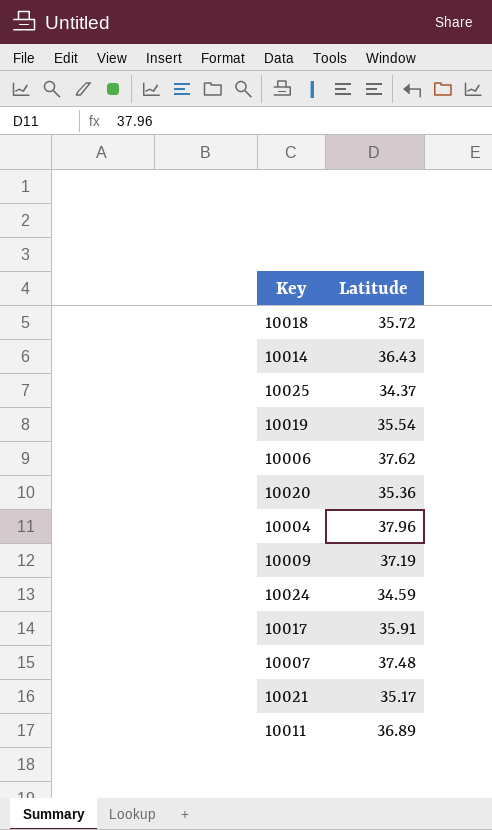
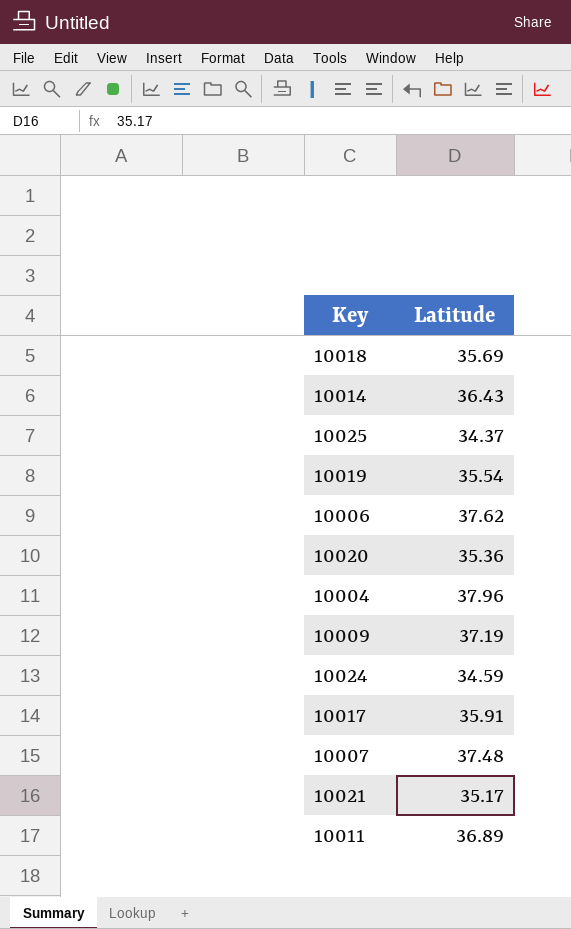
10018 | Latitude: 35.72 -> 35.69

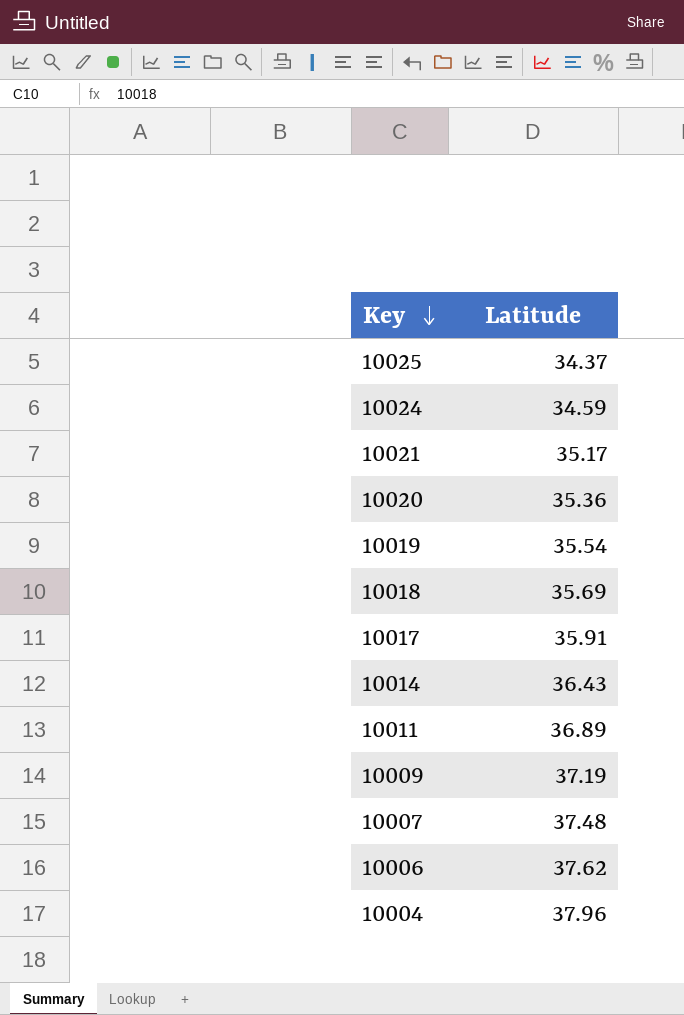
row order: none -> Key descending

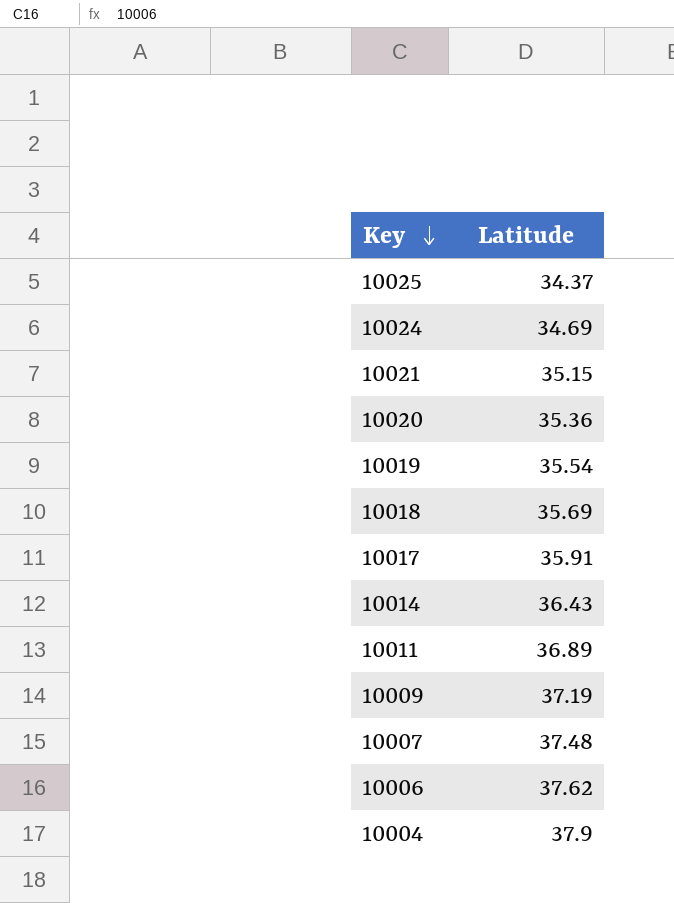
10024 | Latitude: 34.59 -> 34.69
10021 | Latitude: 35.17 -> 35.15
10004 | Latitude: 37.96 -> 37.9

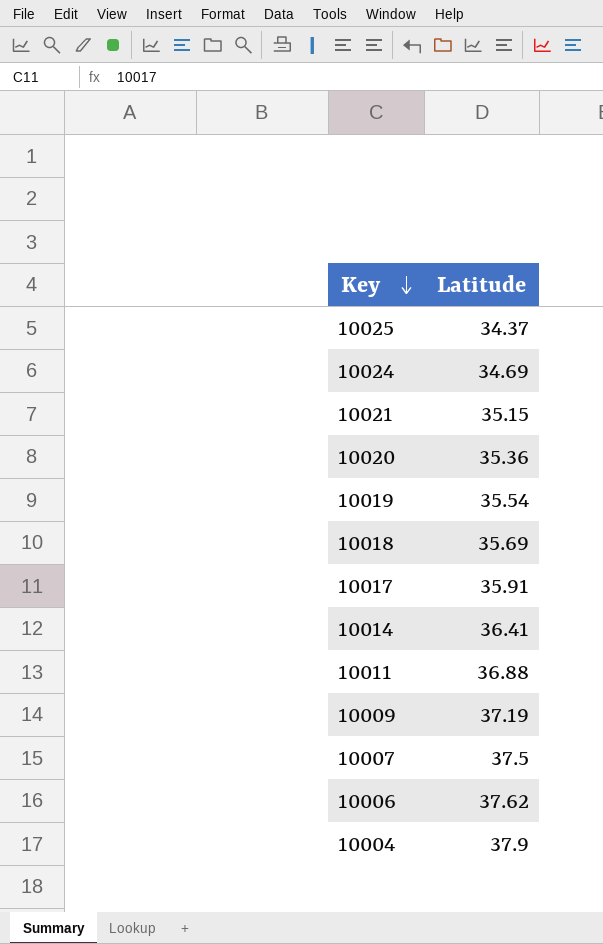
10014 | Latitude: 36.43 -> 36.41
10011 | Latitude: 36.89 -> 36.88
10007 | Latitude: 37.48 -> 37.5

